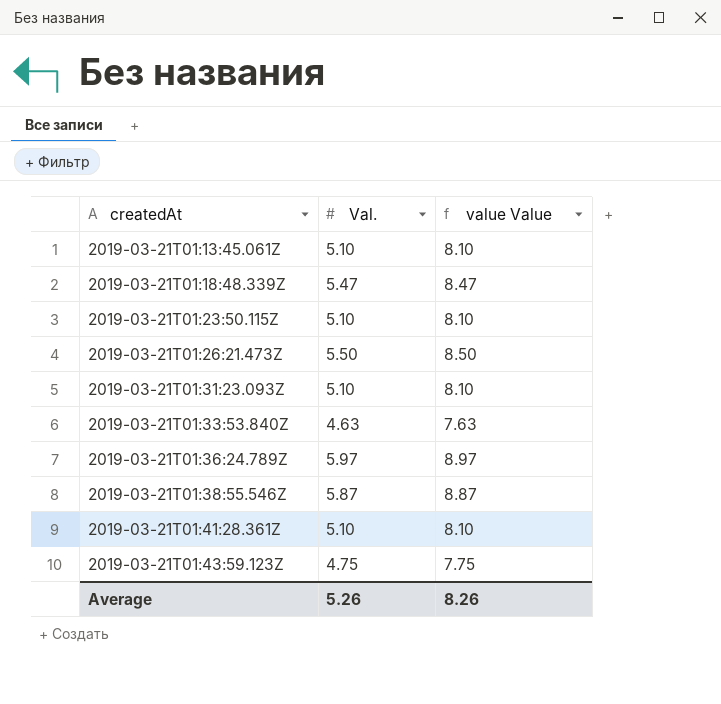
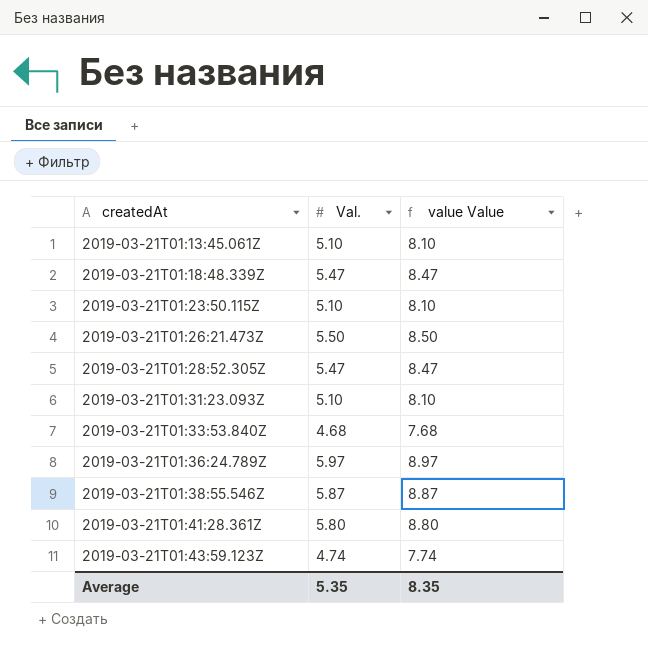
row 2019-03-21T01:28:52.305Z: none -> 5.47 | 8.47
2019-03-21T01:33:53.840Z | Val.: 4.63 -> 4.68
2019-03-21T01:33:53.840Z | value Value: 7.63 -> 7.68
2019-03-21T01:41:28.361Z | Val.: 5.10 -> 5.80
2019-03-21T01:41:28.361Z | value Value: 8.10 -> 8.80
2019-03-21T01:43:59.123Z | Val.: 4.75 -> 4.74
2019-03-21T01:43:59.123Z | value Value: 7.75 -> 7.74
Average | Val.: 5.26 -> 5.35
Average | value Value: 8.26 -> 8.35

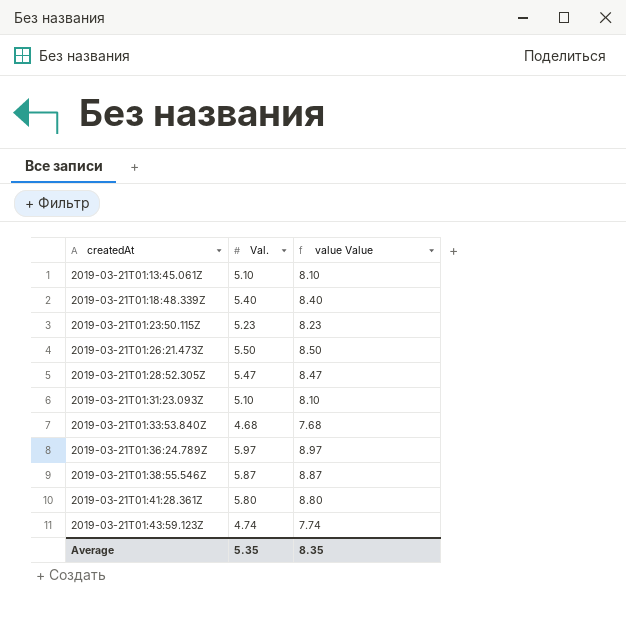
2019-03-21T01:18:48.339Z | Val.: 5.47 -> 5.40
2019-03-21T01:18:48.339Z | value Value: 8.47 -> 8.40
2019-03-21T01:23:50.115Z | Val.: 5.10 -> 5.23
2019-03-21T01:23:50.115Z | value Value: 8.10 -> 8.23

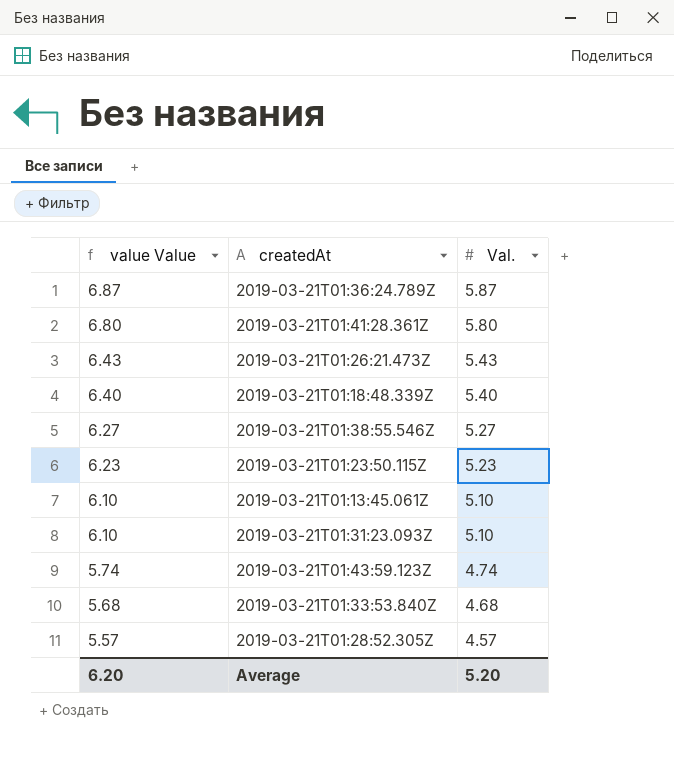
row order: createdAt ascending -> value Value descending
column value Value | formula: [Val.] + 3 -> [Val.] + 1
column value Value | position: 3 -> 1
2019-03-21T01:36:24.789Z | Val.: 5.97 -> 5.87
2019-03-21T01:26:21.473Z | Val.: 5.50 -> 5.43
2019-03-21T01:38:55.546Z | Val.: 5.87 -> 5.27
2019-03-21T01:28:52.305Z | Val.: 5.47 -> 4.57
Average | value Value: 8.35 -> 6.20
Average | Val.: 5.35 -> 5.20

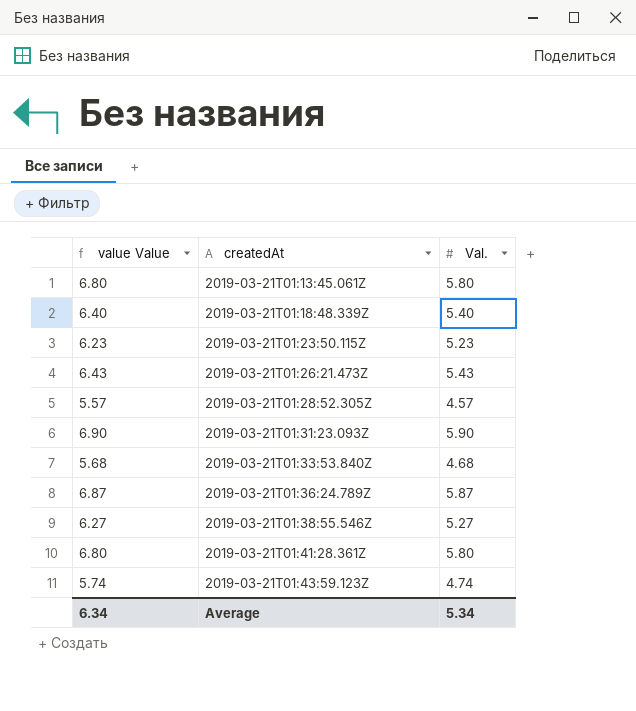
row order: value Value descending -> createdAt ascending
2019-03-21T01:13:45.061Z | value Value: 6.10 -> 6.80
2019-03-21T01:13:45.061Z | Val.: 5.10 -> 5.80
2019-03-21T01:31:23.093Z | value Value: 6.10 -> 6.90
2019-03-21T01:31:23.093Z | Val.: 5.10 -> 5.90
Average | value Value: 6.20 -> 6.34
Average | Val.: 5.20 -> 5.34

